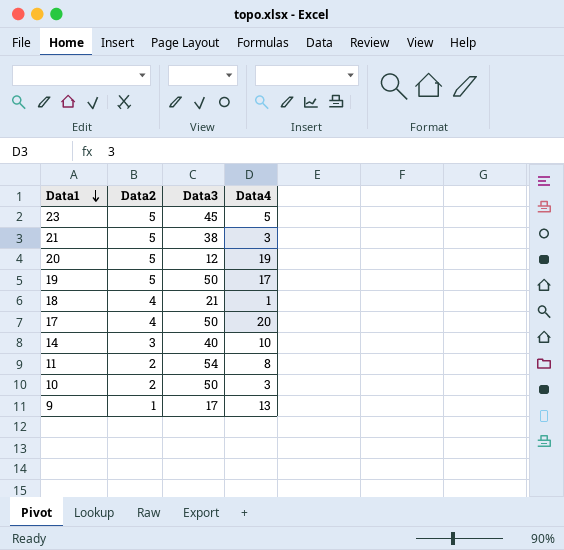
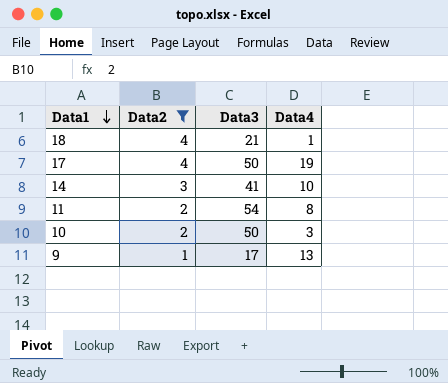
filter: none -> Data2 != 5
17 | Data4: 20 -> 19
14 | Data3: 40 -> 41

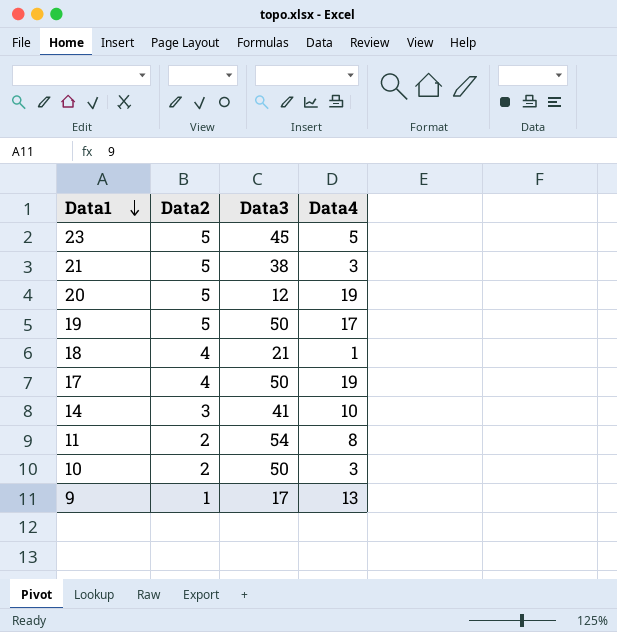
filter: Data2 != 5 -> none

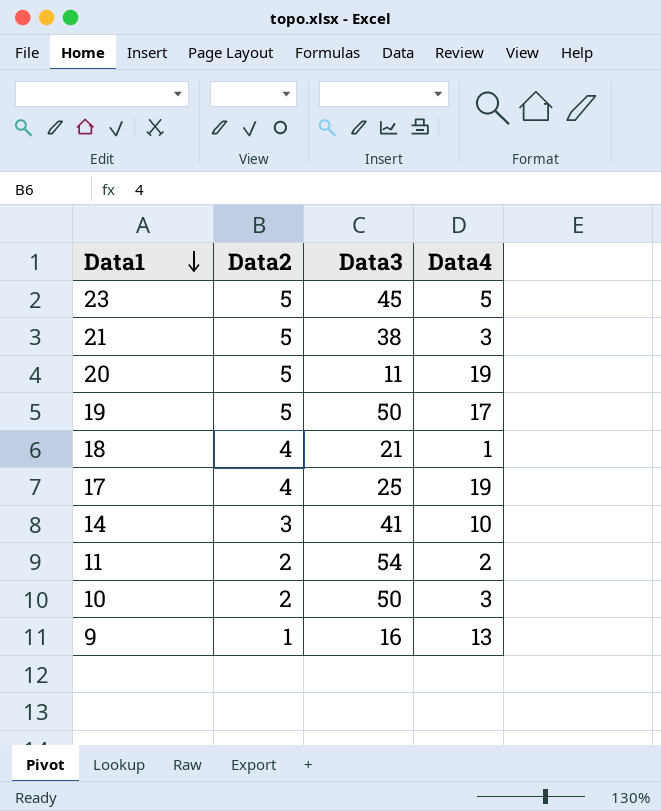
20 | Data3: 12 -> 11
17 | Data3: 50 -> 25
11 | Data4: 8 -> 2
9 | Data3: 17 -> 16

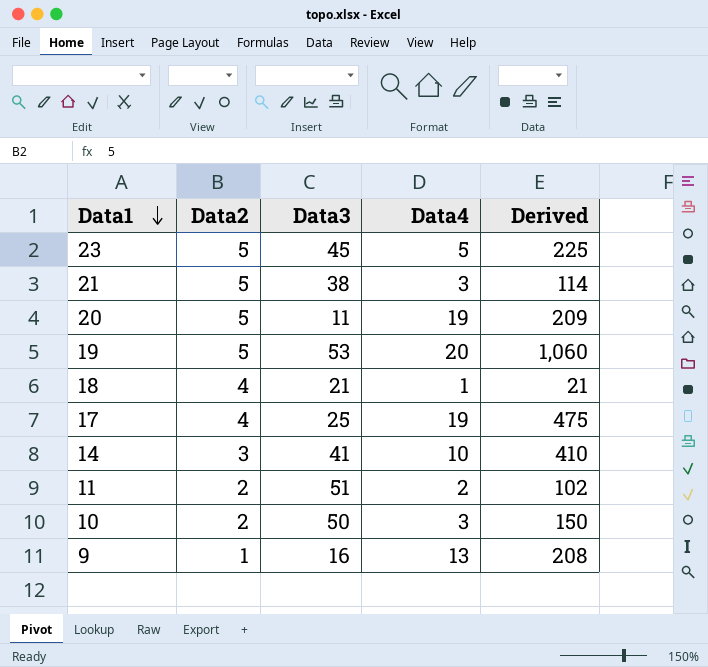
column Derived | formula: none -> [Data3] * [Data4]
19 | Data3: 50 -> 53
19 | Data4: 17 -> 20
11 | Data3: 54 -> 51

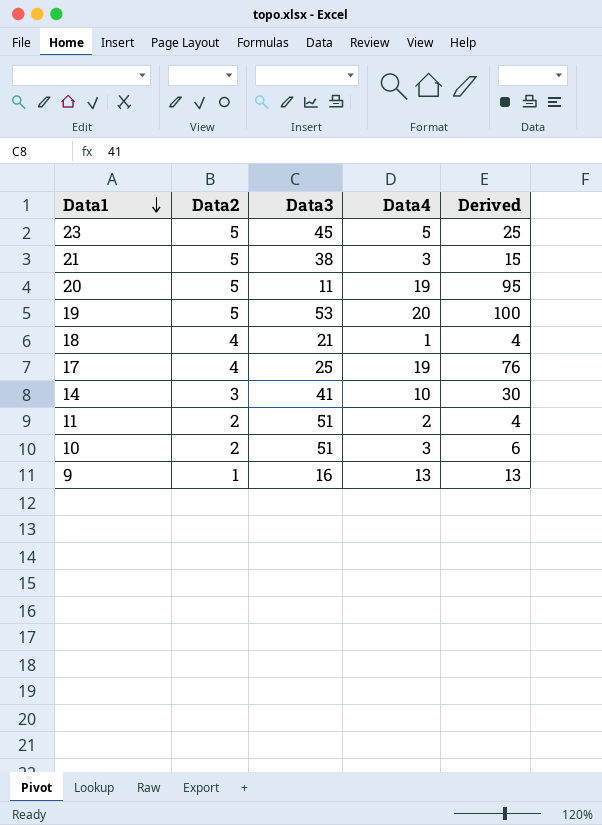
column Derived | formula: [Data3] * [Data4] -> [Data2] * [Data4]
10 | Data3: 50 -> 51

